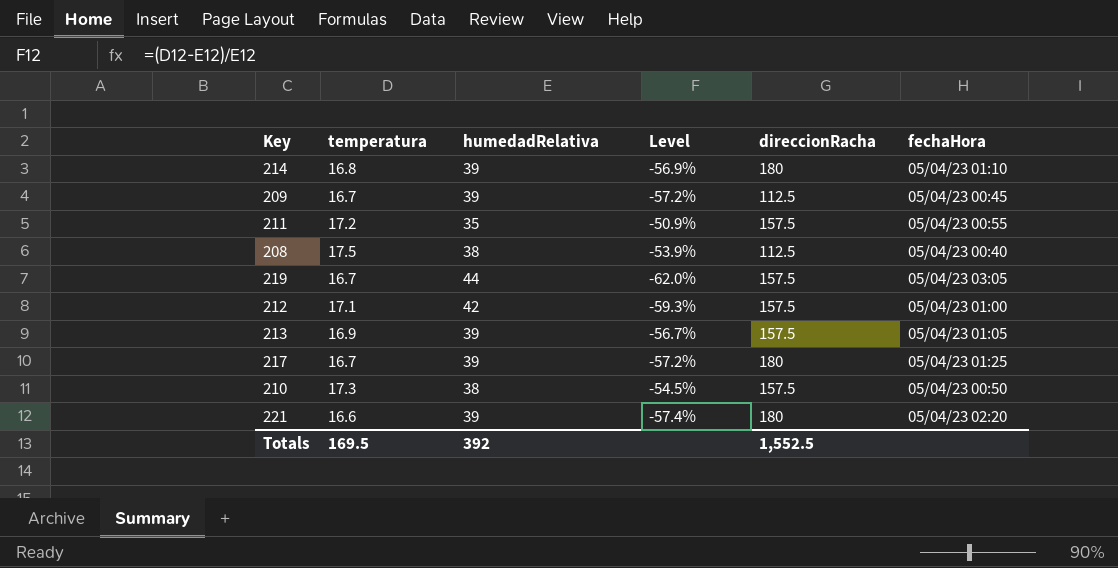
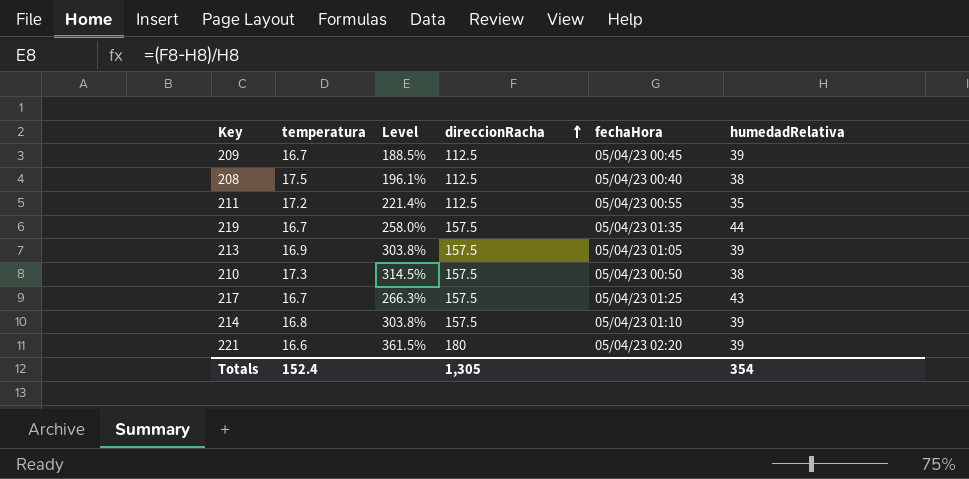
row order: none -> direccionRacha ascending
column Level | formula: ([temperatura] - [humedadRelativa]) / [humedadRelativa] -> ([direccionRacha] - [humedadRelativa]) / [humedadRelativa]
column humedadRelativa | position: 3 -> 6
row 212: 17.1 | 42 | -59.3% | 157.5 | 05/04/23 01:00 -> none
211 | direccionRacha: 157.5 -> 112.5
219 | fechaHora: 05/04/23 03:05 -> 05/04/23 01:35
217 | direccionRacha: 180 -> 157.5
217 | humedadRelativa: 39 -> 43
214 | direccionRacha: 180 -> 157.5
Totals | temperatura: 169.5 -> 152.4
Totals | direccionRacha: 1,552.5 -> 1,305
Totals | humedadRelativa: 392 -> 354

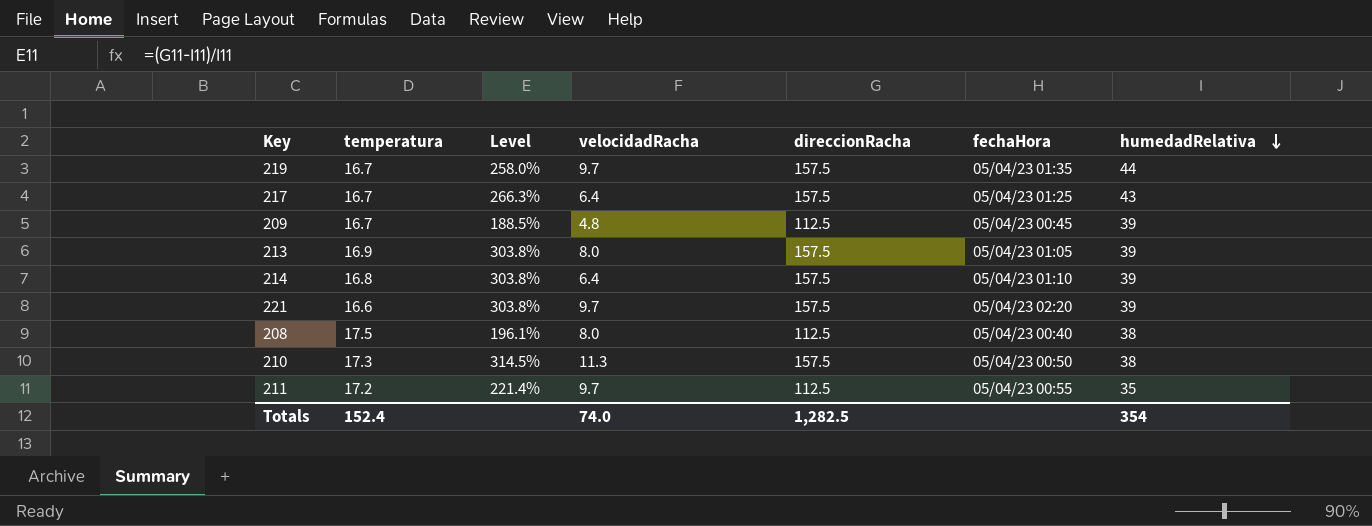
row order: direccionRacha ascending -> humedadRelativa descending
column velocidadRacha | position: none -> 4
221 | Level: 361.5% -> 303.8%
221 | direccionRacha: 180 -> 157.5
Totals | direccionRacha: 1,305 -> 1,282.5

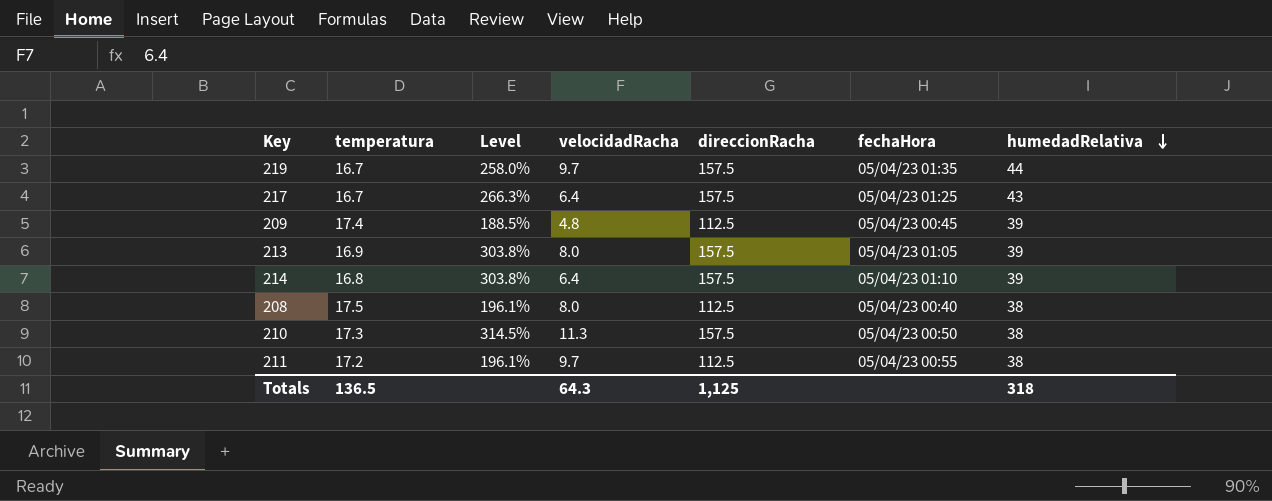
row 221: 16.6 | 303.8% | 9.7 | 157.5 | 05/04/23 02:20 | 39 -> none
209 | temperatura: 16.7 -> 17.4
211 | Level: 221.4% -> 196.1%
211 | humedadRelativa: 35 -> 38
Totals | temperatura: 152.4 -> 136.5
Totals | velocidadRacha: 74.0 -> 64.3
Totals | direccionRacha: 1,282.5 -> 1,125
Totals | humedadRelativa: 354 -> 318

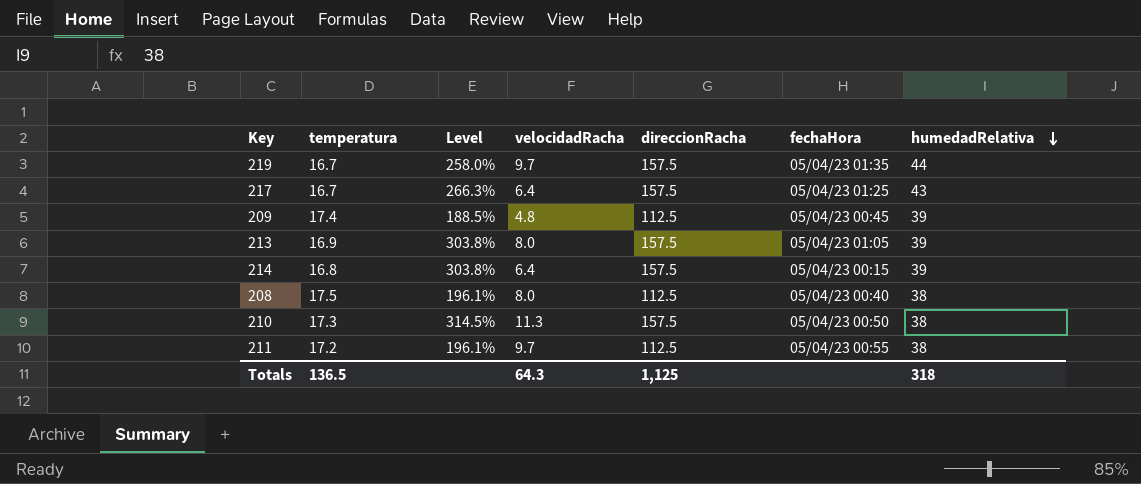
214 | fechaHora: 05/04/23 01:10 -> 05/04/23 00:15

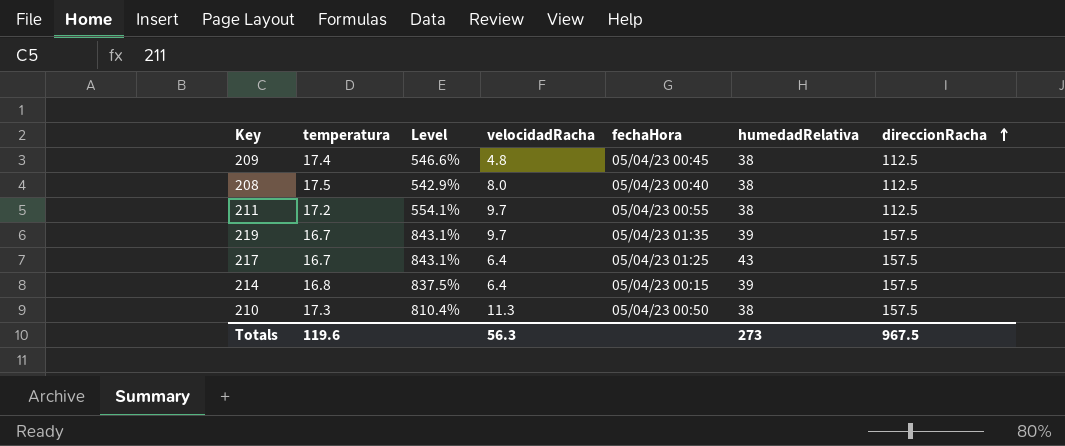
row order: humedadRelativa descending -> direccionRacha ascending
column Level | formula: ([direccionRacha] - [humedadRelativa]) / [humedadRelativa] -> ([direccionRacha] - [temperatura]) / [temperatura]
column direccionRacha | position: 5 -> 7
row 213: 16.9 | 303.8% | 8.0 | 157.5 | 05/04/23 01:05 | 39 -> none
209 | humedadRelativa: 39 -> 38
219 | humedadRelativa: 44 -> 39
Totals | temperatura: 136.5 -> 119.6
Totals | velocidadRacha: 64.3 -> 56.3
Totals | humedadRelativa: 318 -> 273
Totals | direccionRacha: 1,125 -> 967.5

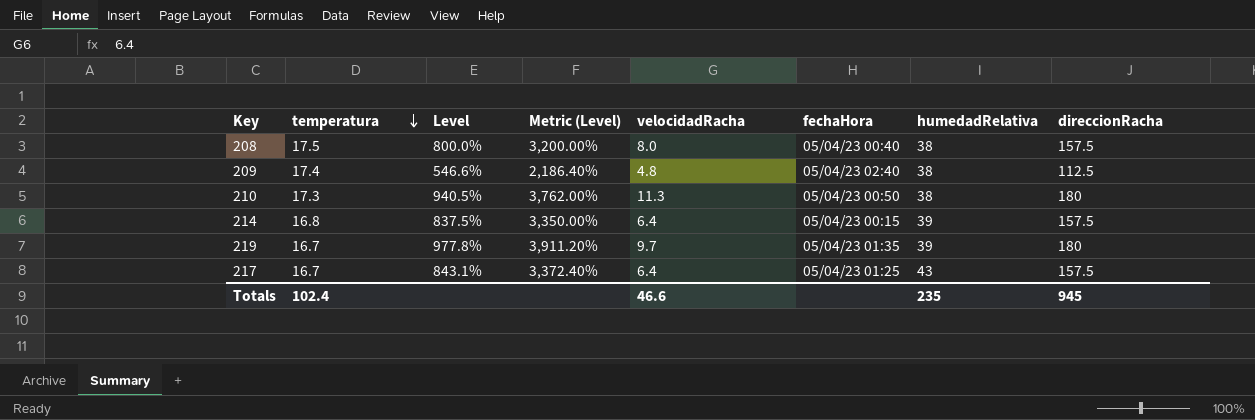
row order: direccionRacha ascending -> temperatura descending
column Metric (Level) | formula: none -> [Level] * 4
row 211: 17.2 | 554.1% | 9.7 | 05/04/23 00:55 | 38 | 112.5 -> none
208 | Level: 542.9% -> 800.0%
208 | direccionRacha: 112.5 -> 157.5
209 | fechaHora: 05/04/23 00:45 -> 05/04/23 02:40
210 | Level: 810.4% -> 940.5%
210 | direccionRacha: 157.5 -> 180
219 | Level: 843.1% -> 977.8%
219 | direccionRacha: 157.5 -> 180
Totals | temperatura: 119.6 -> 102.4
Totals | velocidadRacha: 56.3 -> 46.6
Totals | humedadRelativa: 273 -> 235
Totals | direccionRacha: 967.5 -> 945

